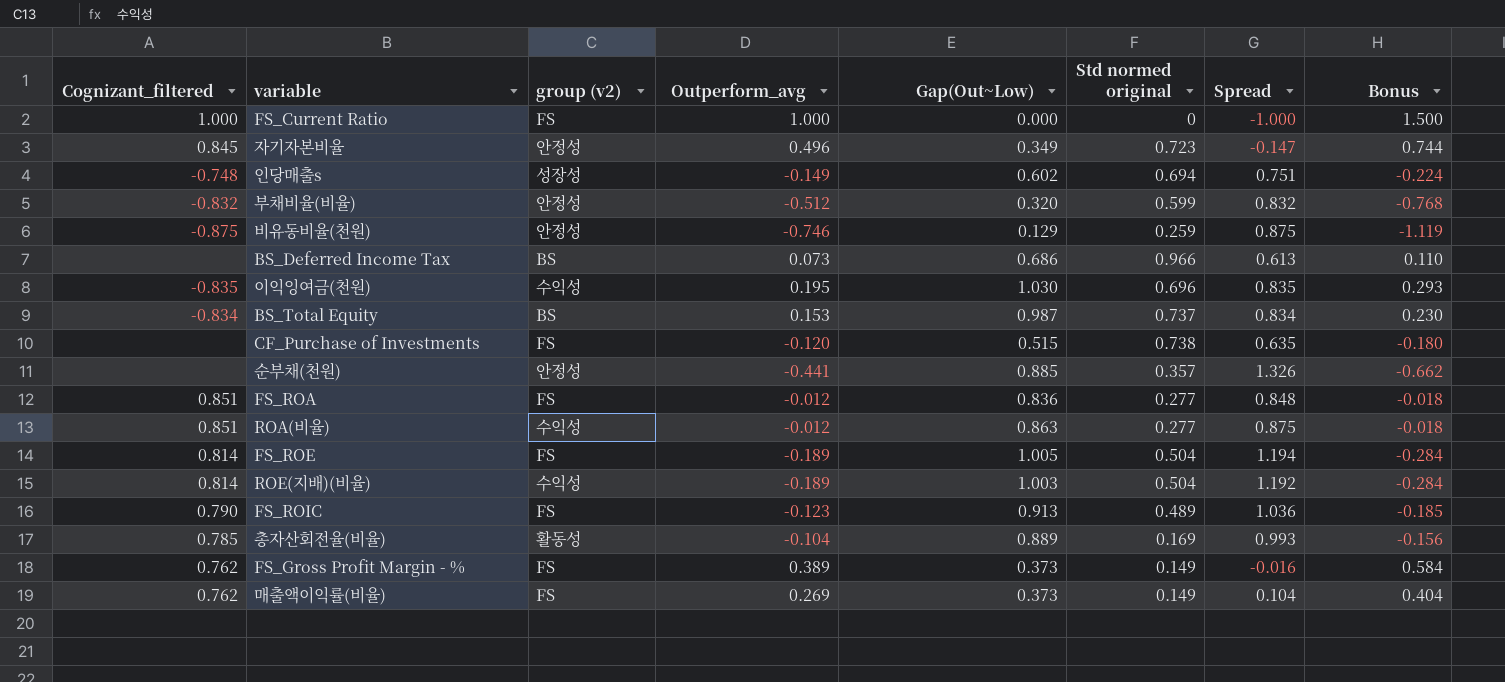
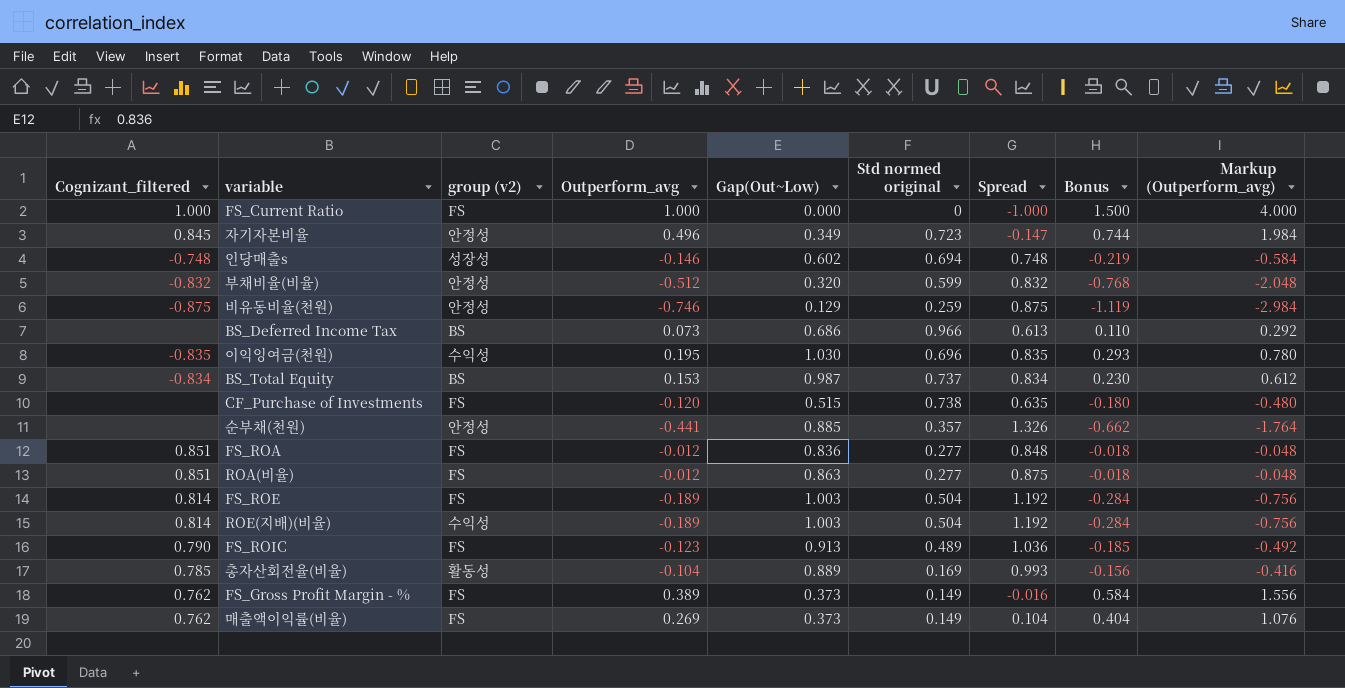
column Markup (Outperform_avg) | formula: none -> [Outperform_avg] * 4
인당매출s | Outperform_avg: -0.149 -> -0.146
인당매출s | Spread: 0.751 -> 0.748
인당매출s | Bonus: -0.224 -> -0.219
ROA(비율) | group (v2): 수익성 -> FS
FS_ROE | Gap(Out~Low): 1.005 -> 1.003
FS_ROE | Spread: 1.194 -> 1.192

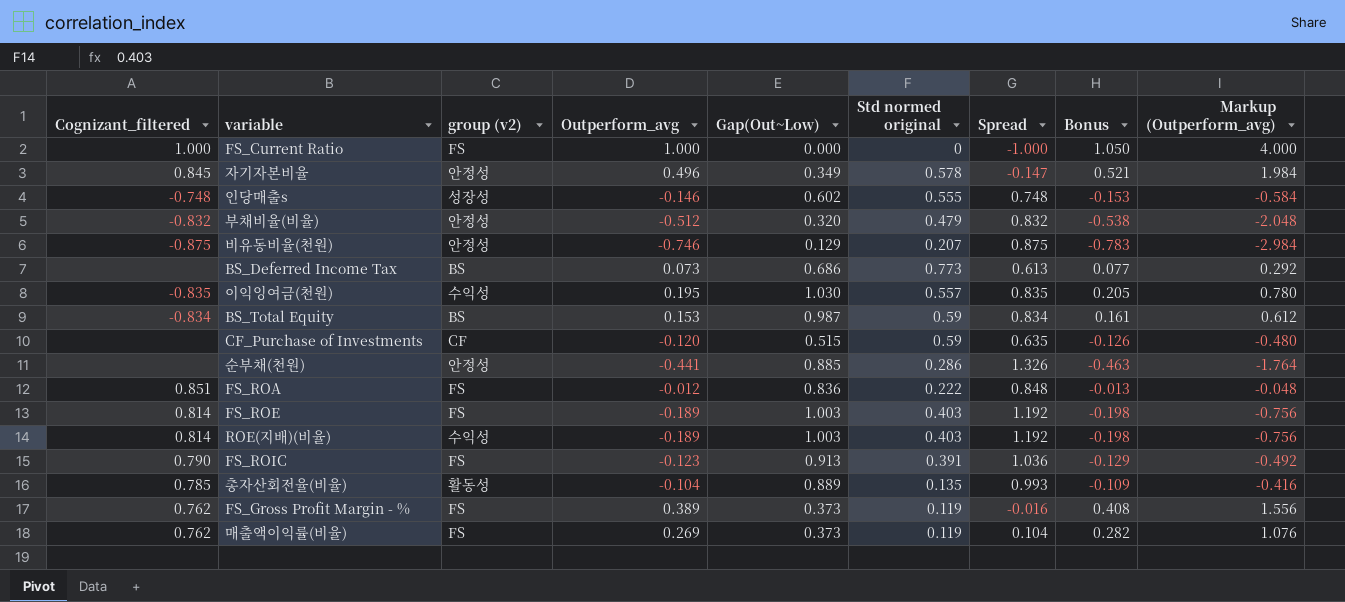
column Bonus | formula: [Outperform_avg] * 1.5 -> [Outperform_avg] * 1.05
row ROA(비율): 0.851 | FS | -0.012 | 0.863 | 0.277 | 0.875 | -0.018 | -0.048 -> none
자기자본비율 | Std normed original: 0.723 -> 0.578
인당매출s | Std normed original: 0.694 -> 0.555
부채비율(비율) | Std normed original: 0.599 -> 0.479
비유동비율(천원) | Std normed original: 0.259 -> 0.207
BS_Deferred Income Tax | Std normed original: 0.966 -> 0.773
이익잉여금(천원) | Std normed original: 0.696 -> 0.557
BS_Total Equity | Std normed original: 0.737 -> 0.59
CF_Purchase of Investments | group (v2): FS -> CF
CF_Purchase of Investments | Std normed original: 0.738 -> 0.59
순부채(천원) | Std normed original: 0.357 -> 0.286
FS_ROA | Std normed original: 0.277 -> 0.222
FS_ROE | Std normed original: 0.504 -> 0.403
ROE(지배)(비율) | Std normed original: 0.504 -> 0.403
FS_ROIC | Std normed original: 0.489 -> 0.391
총자산회전율(비율) | Std normed original: 0.169 -> 0.135
FS_Gross Profit Margin - % | Std normed original: 0.149 -> 0.119
매출액이익률(비율) | Std normed original: 0.149 -> 0.119

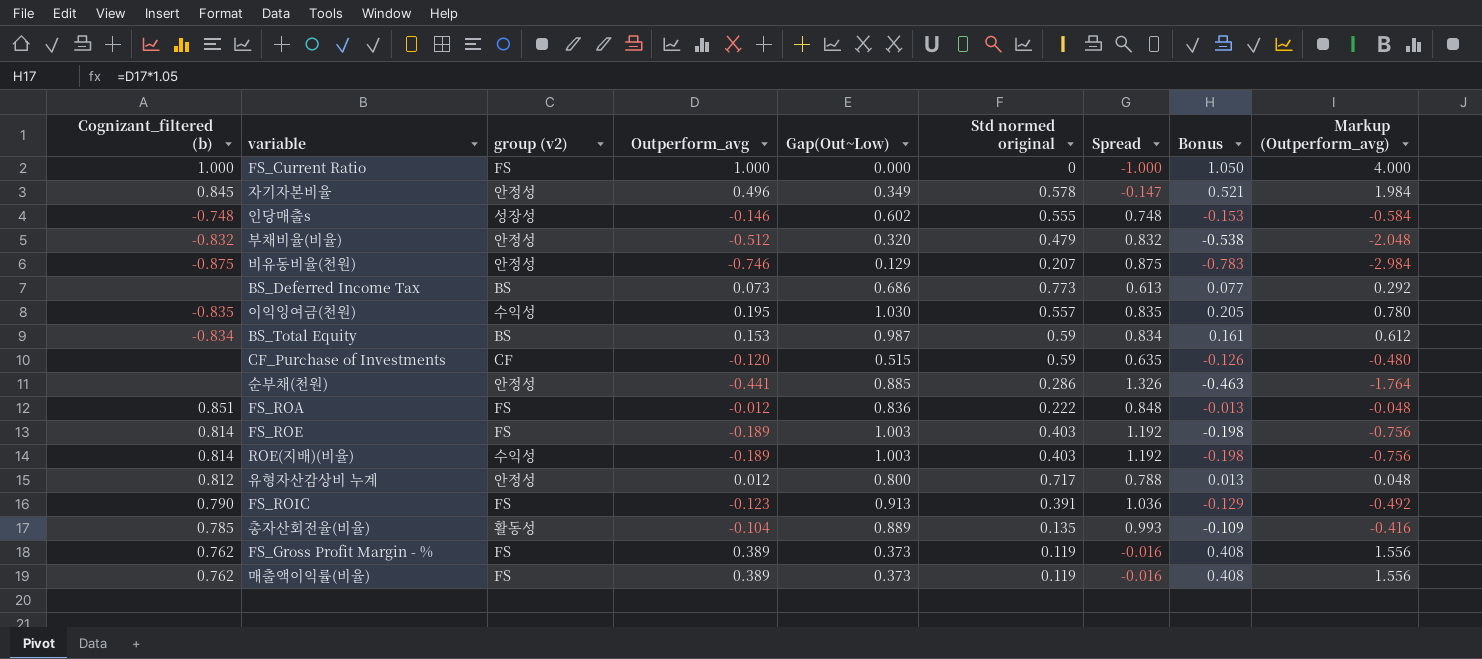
column name: Cognizant_filtered -> Cognizant_filtered (b)
row 유형자산감상비 누계: none -> 0.812 | 안정성 | 0.012 | 0.800 | 0.717 | 0.788 | 0.013 | 0.048
매출액이익률(비율) | Outperform_avg: 0.269 -> 0.389
매출액이익률(비율) | Spread: 0.104 -> -0.016
매출액이익률(비율) | Bonus: 0.282 -> 0.408
매출액이익률(비율) | Markup (Outperform_avg): 1.076 -> 1.556

